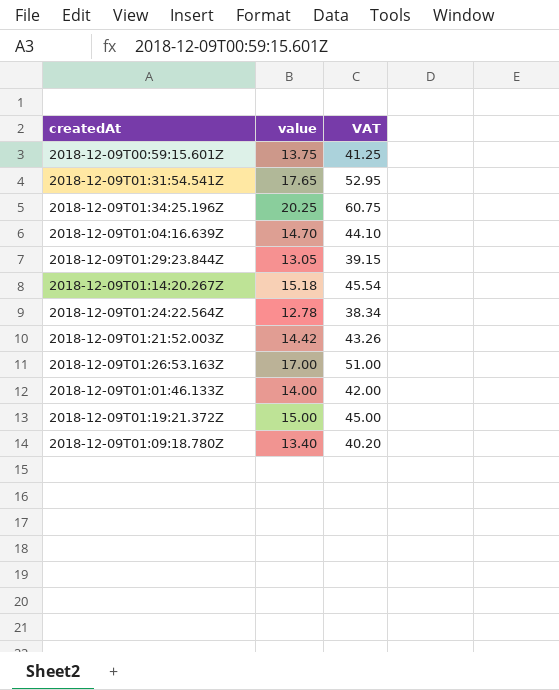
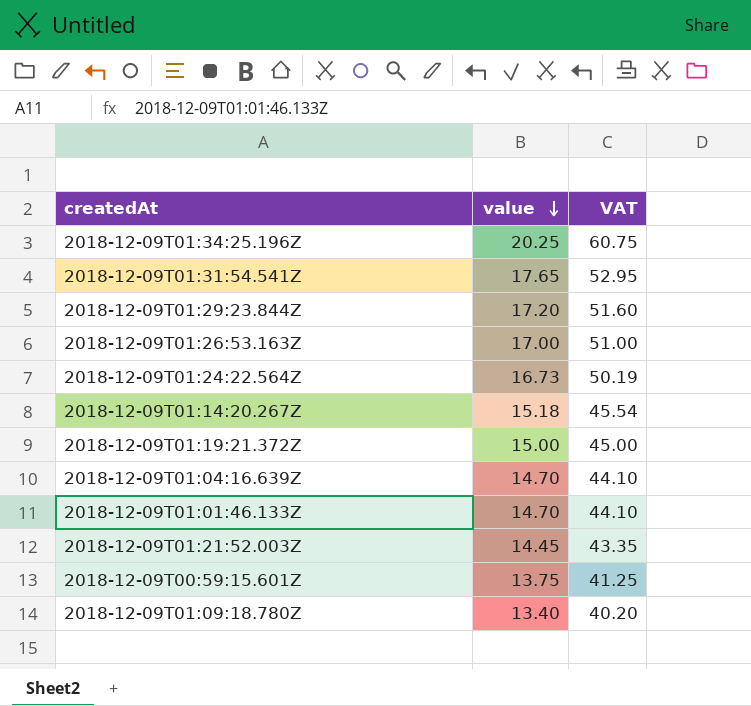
row order: none -> value descending
2018-12-09T01:29:23.844Z | value: 13.05 -> 17.20
2018-12-09T01:29:23.844Z | VAT: 39.15 -> 51.60
2018-12-09T01:24:22.564Z | value: 12.78 -> 16.73
2018-12-09T01:24:22.564Z | VAT: 38.34 -> 50.19
2018-12-09T01:01:46.133Z | value: 14.00 -> 14.70
2018-12-09T01:01:46.133Z | VAT: 42.00 -> 44.10
2018-12-09T01:21:52.003Z | value: 14.42 -> 14.45
2018-12-09T01:21:52.003Z | VAT: 43.26 -> 43.35

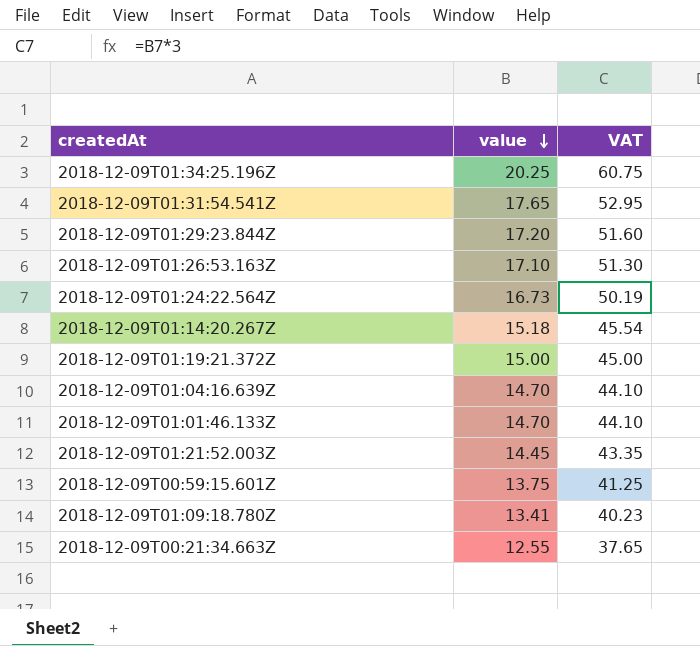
2018-12-09T01:26:53.163Z | value: 17.00 -> 17.10
2018-12-09T01:26:53.163Z | VAT: 51.00 -> 51.30
2018-12-09T01:09:18.780Z | value: 13.40 -> 13.41
2018-12-09T01:09:18.780Z | VAT: 40.20 -> 40.23
row 2018-12-09T00:21:34.663Z: none -> 12.55 | 37.65

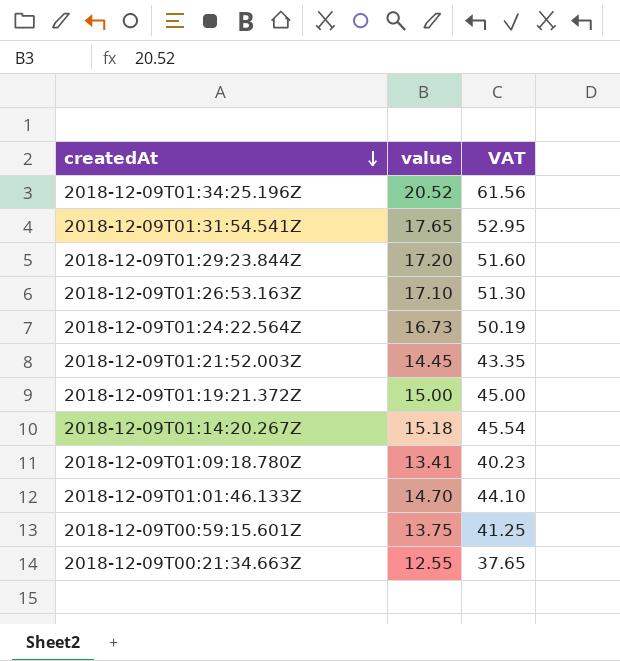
row order: value descending -> createdAt descending
row 2018-12-09T01:04:16.639Z: 14.70 | 44.10 -> none
2018-12-09T01:34:25.196Z | value: 20.25 -> 20.52
2018-12-09T01:34:25.196Z | VAT: 60.75 -> 61.56

